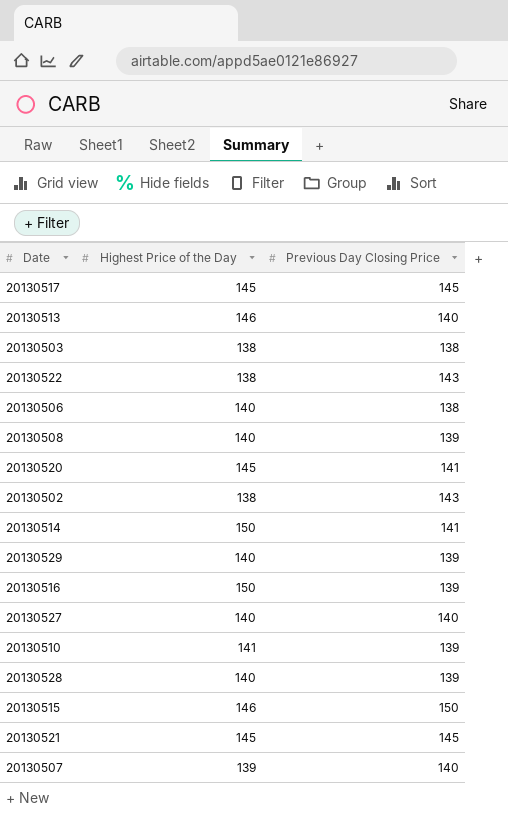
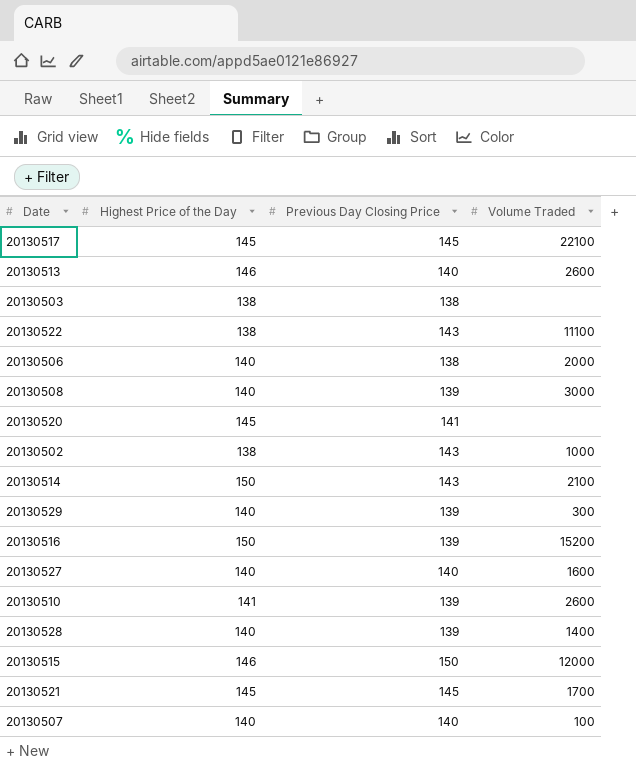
column Volume Traded | position: none -> 4
20130514 | Previous Day Closing Price: 141 -> 143
20130507 | Highest Price of the Day: 139 -> 140

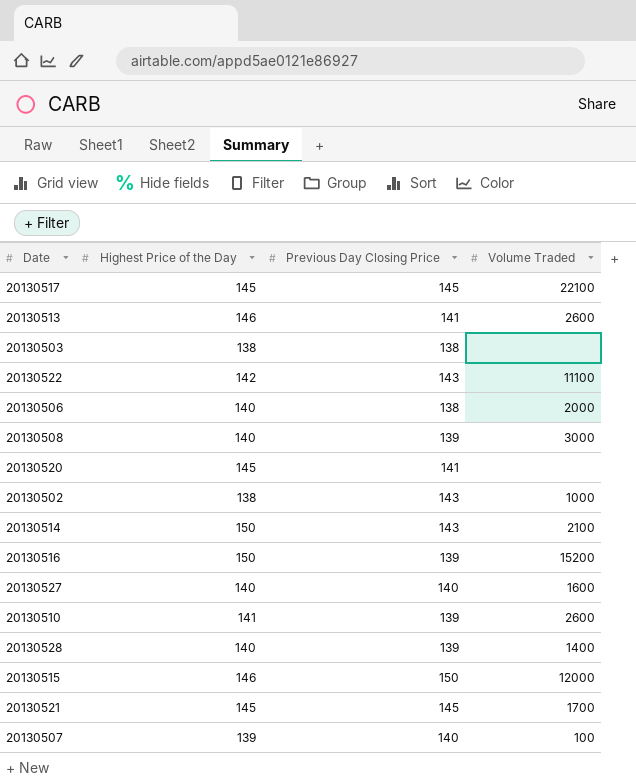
row 20130529: 140 | 139 | 300 -> none
20130513 | Previous Day Closing Price: 140 -> 141
20130522 | Highest Price of the Day: 138 -> 142
20130507 | Highest Price of the Day: 140 -> 139

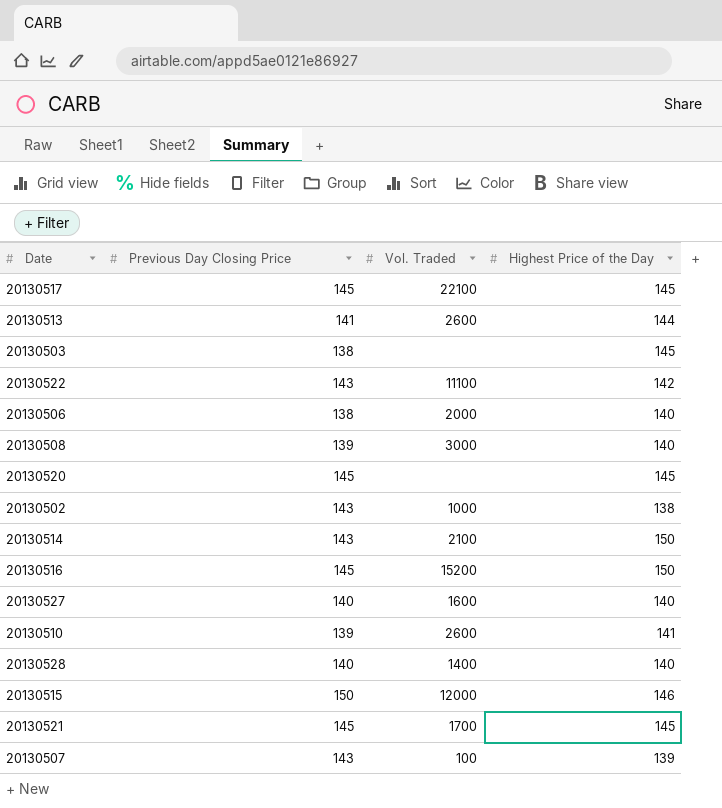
column name: Volume Traded -> Vol. Traded
column Highest Price of the Day | position: 2 -> 4
20130513 | Highest Price of the Day: 146 -> 144
20130503 | Highest Price of the Day: 138 -> 145
20130520 | Previous Day Closing Price: 141 -> 145
20130516 | Previous Day Closing Price: 139 -> 145
20130528 | Previous Day Closing Price: 139 -> 140
20130507 | Previous Day Closing Price: 140 -> 143

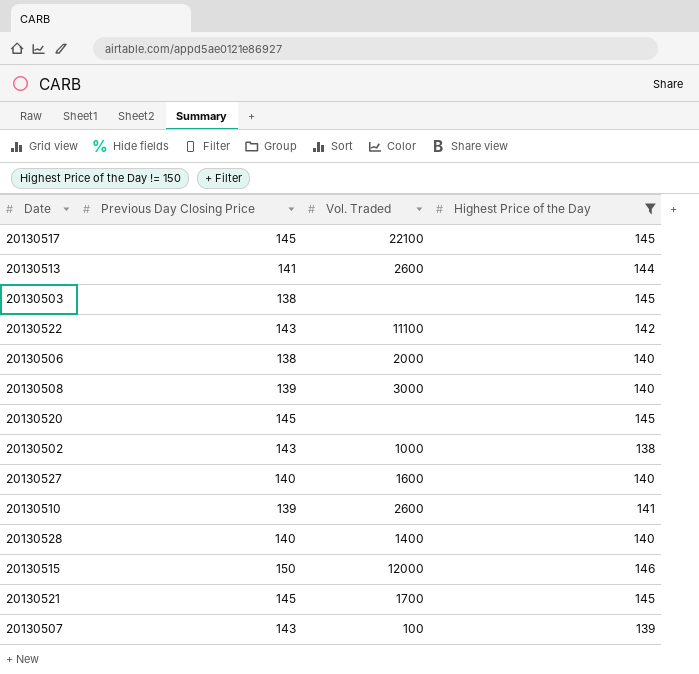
filter: none -> Highest Price of the Day != 150

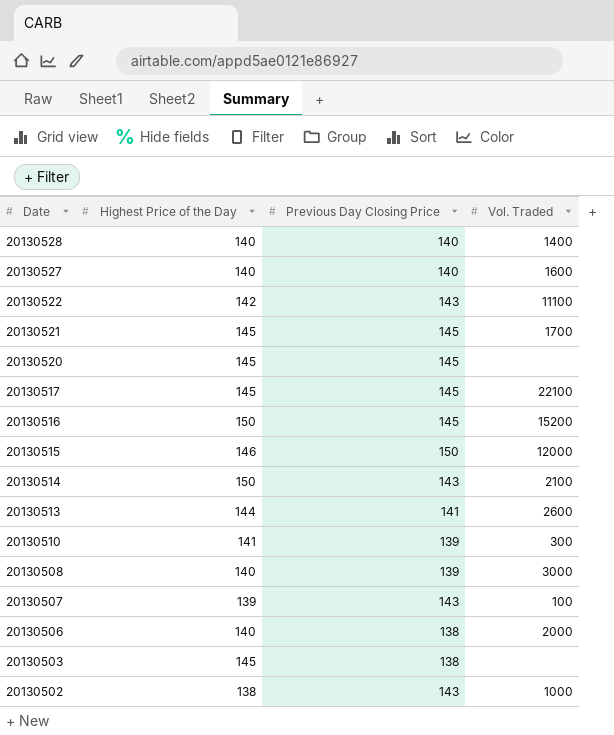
filter: Highest Price of the Day != 150 -> none
row order: none -> Date descending
column Highest Price of the Day | position: 4 -> 2
20130510 | Vol. Traded: 2600 -> 300

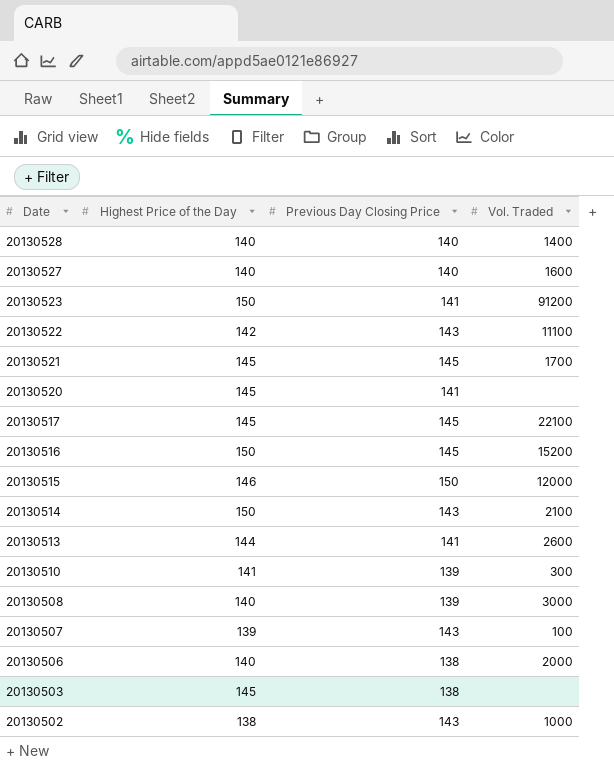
row 20130523: none -> 150 | 141 | 91200
20130520 | Previous Day Closing Price: 145 -> 141

